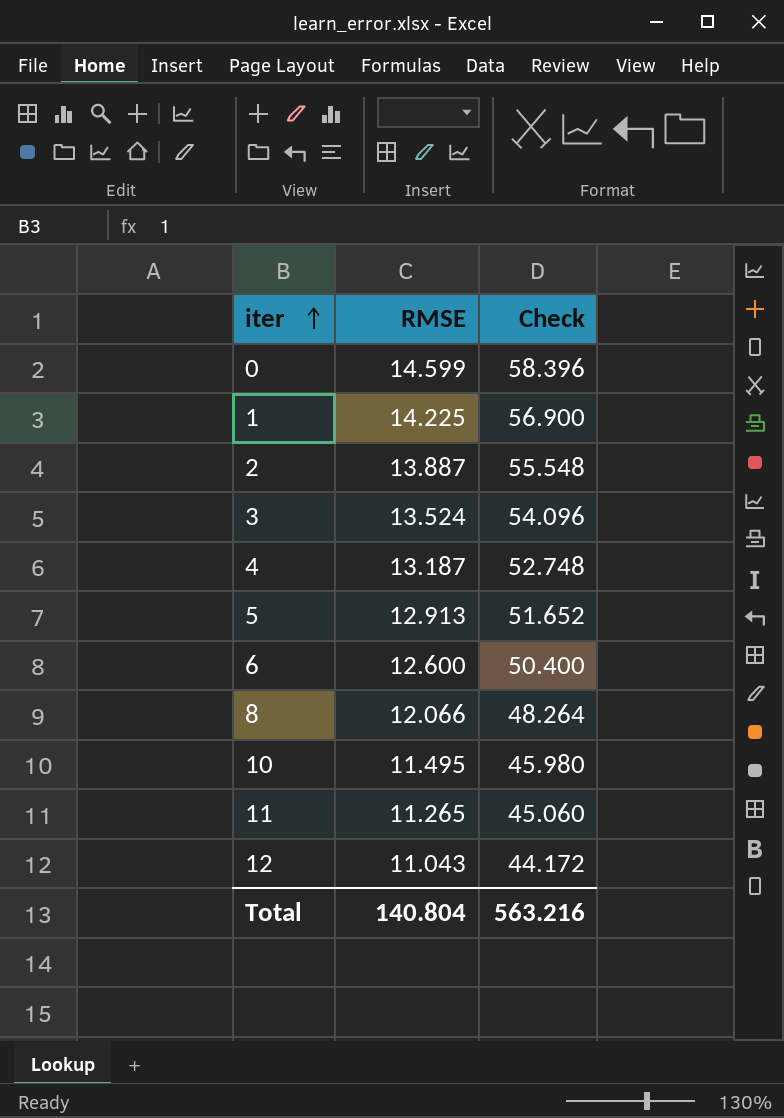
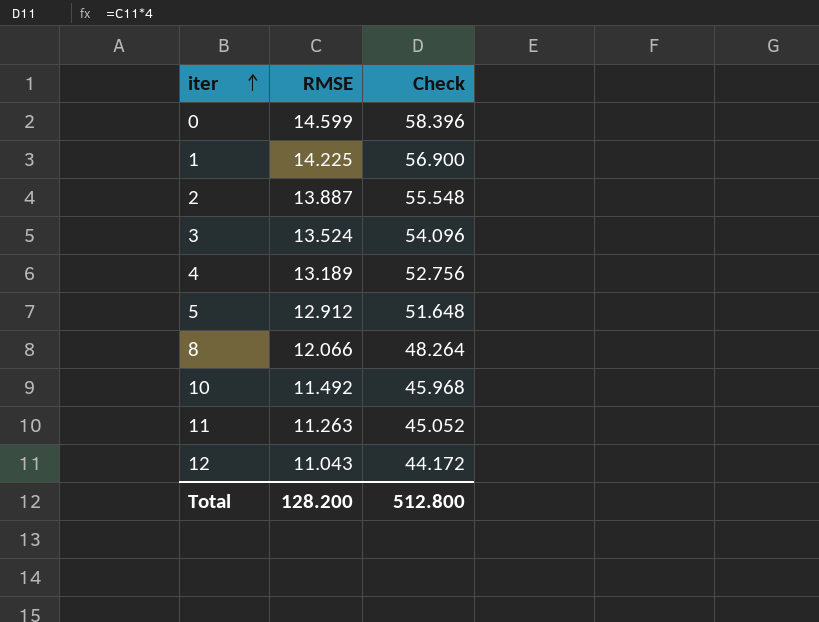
row 6: 12.600 | 50.400 -> none
4 | RMSE: 13.187 -> 13.189
4 | Check: 52.748 -> 52.756
5 | RMSE: 12.913 -> 12.912
5 | Check: 51.652 -> 51.648
10 | RMSE: 11.495 -> 11.492
10 | Check: 45.980 -> 45.968
11 | RMSE: 11.265 -> 11.263
11 | Check: 45.060 -> 45.052
Total | RMSE: 140.804 -> 128.200
Total | Check: 563.216 -> 512.800

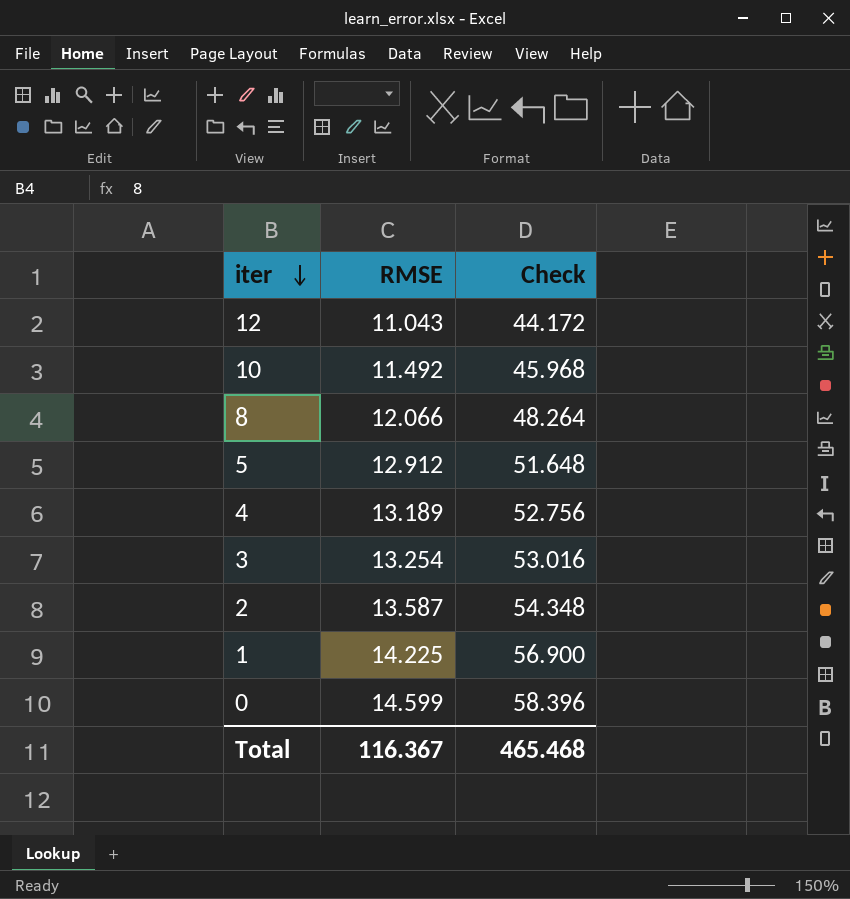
row order: iter ascending -> iter descending
row 11: 11.263 | 45.052 -> none
3 | RMSE: 13.524 -> 13.254
3 | Check: 54.096 -> 53.016
2 | RMSE: 13.887 -> 13.587
2 | Check: 55.548 -> 54.348
Total | RMSE: 128.200 -> 116.367
Total | Check: 512.800 -> 465.468

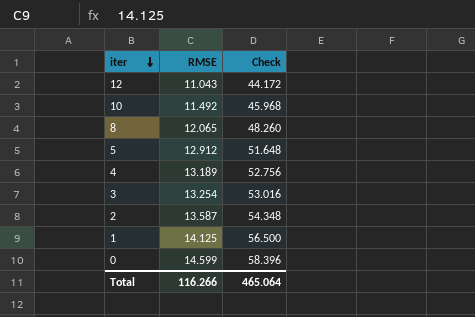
8 | RMSE: 12.066 -> 12.065
8 | Check: 48.264 -> 48.260
1 | RMSE: 14.225 -> 14.125
1 | Check: 56.900 -> 56.500
Total | RMSE: 116.367 -> 116.266
Total | Check: 465.468 -> 465.064

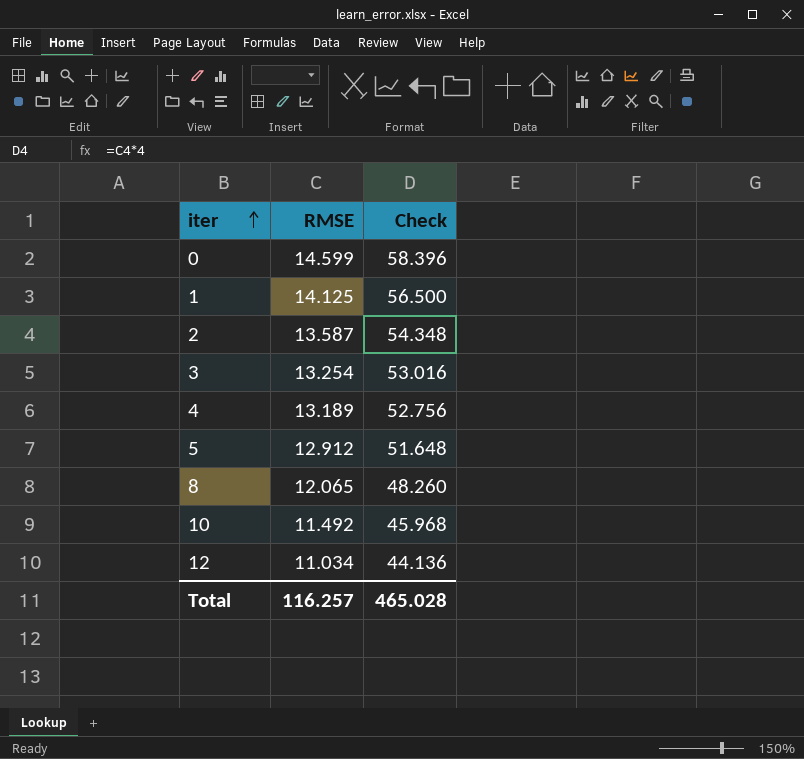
row order: iter descending -> iter ascending
12 | RMSE: 11.043 -> 11.034
12 | Check: 44.172 -> 44.136
Total | RMSE: 116.266 -> 116.257
Total | Check: 465.064 -> 465.028

